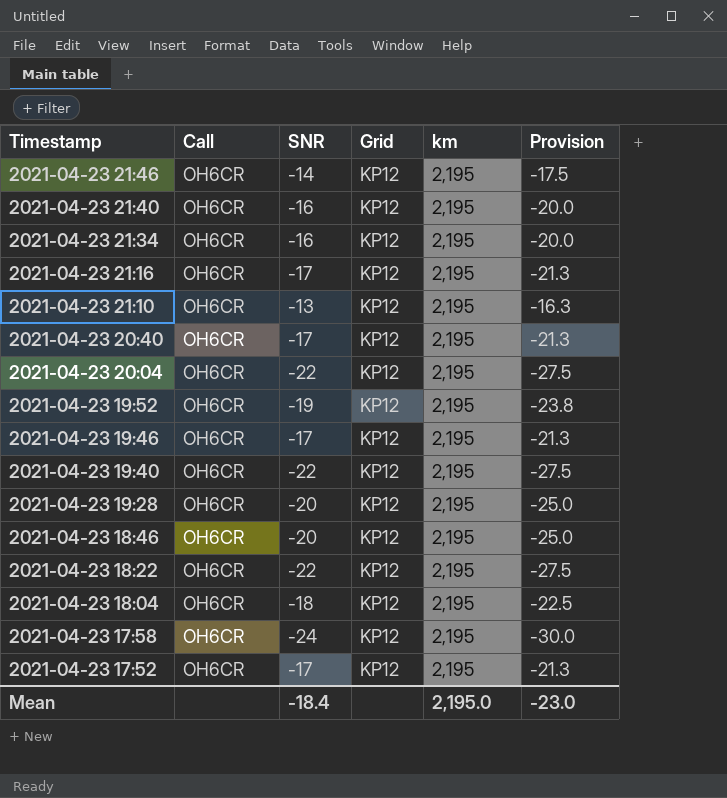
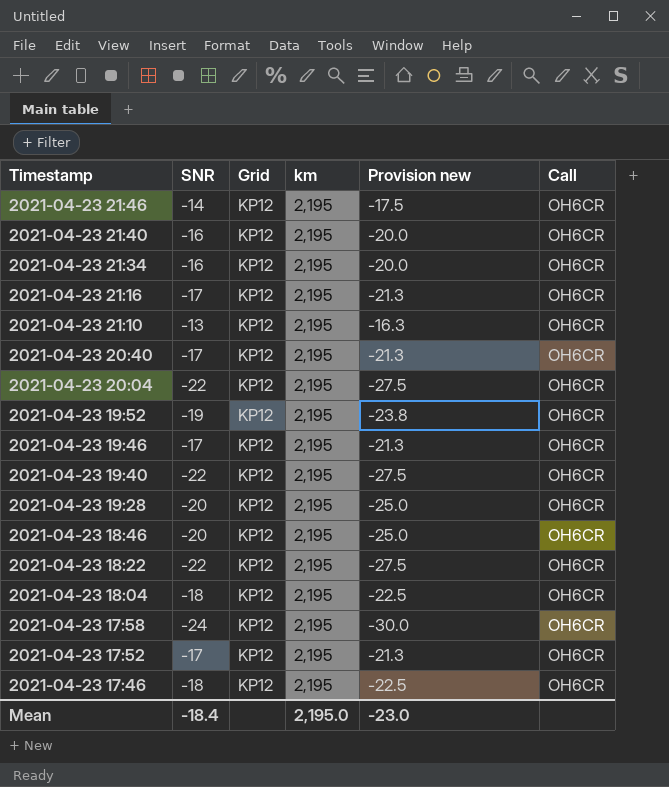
column name: Provision -> Provision new
column Call | position: 2 -> 6
row 2021-04-23 17:46: none -> -18 | KP12 | 2,195 | -22.5 | OH6CR

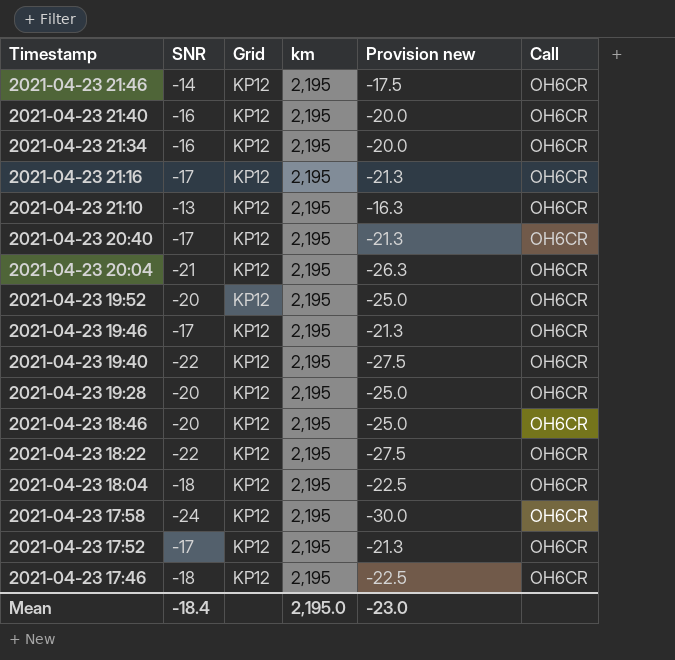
2021-04-23 20:04 | SNR: -22 -> -21
2021-04-23 20:04 | Provision new: -27.5 -> -26.3
2021-04-23 19:52 | SNR: -19 -> -20
2021-04-23 19:52 | Provision new: -23.8 -> -25.0

